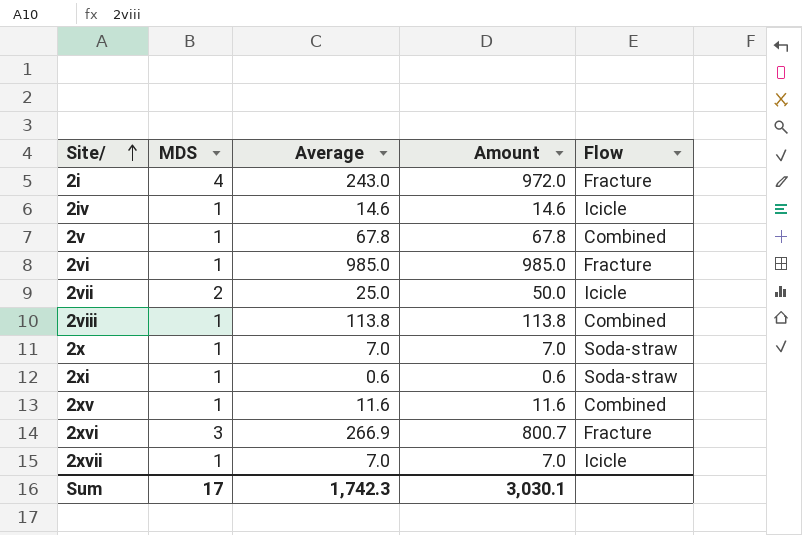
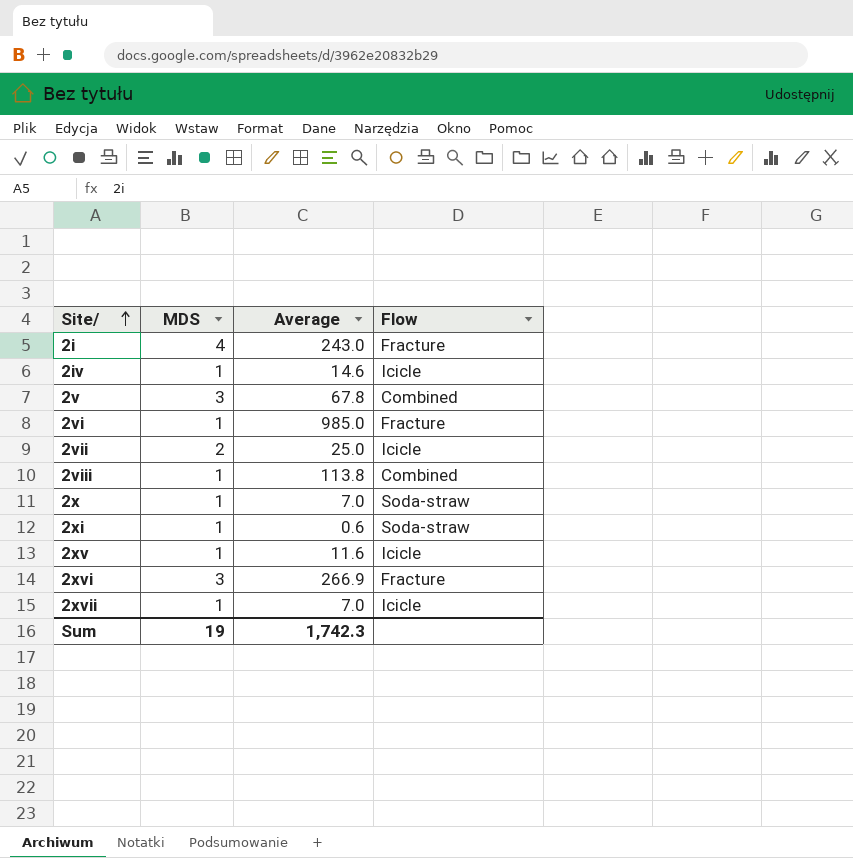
column Amount | formula: [MDS] * [Average] -> none
2v | MDS: 1 -> 3
2xv | Flow: Combined -> Icicle
Sum | MDS: 17 -> 19

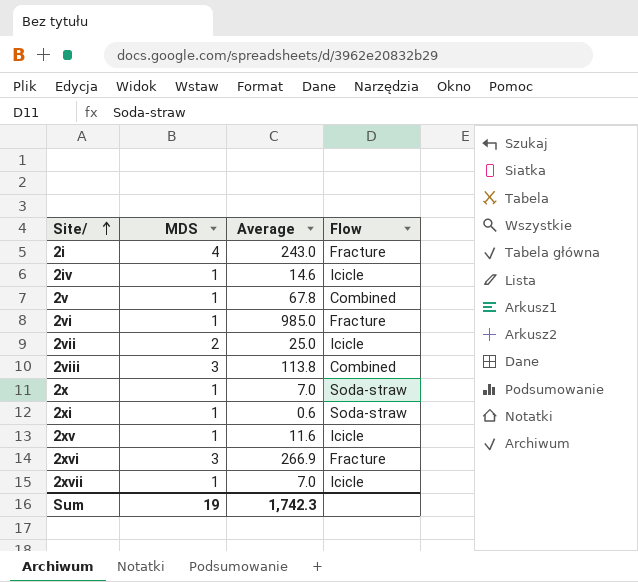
2v | MDS: 3 -> 1
2viii | MDS: 1 -> 3

